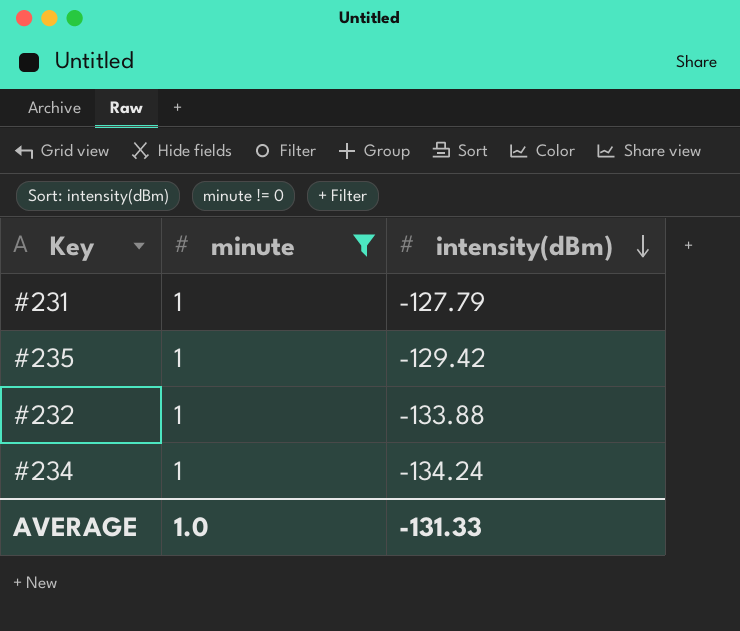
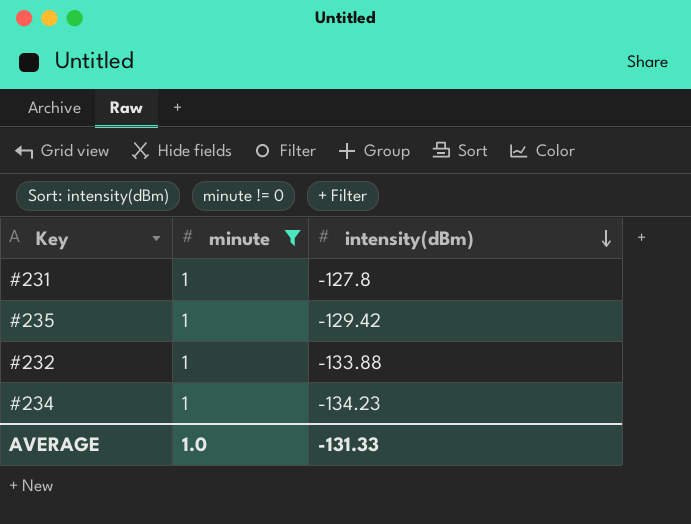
#231 | intensity(dBm): -127.79 -> -127.8
#234 | intensity(dBm): -134.24 -> -134.23

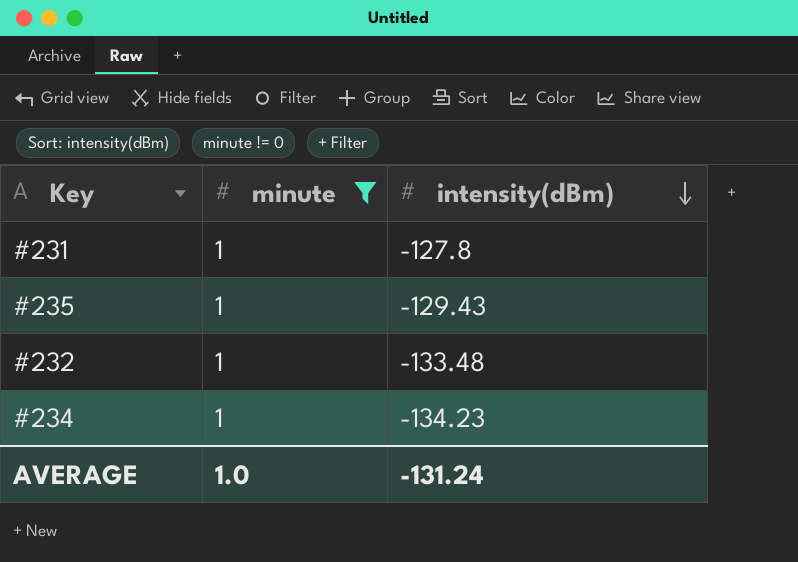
#235 | intensity(dBm): -129.42 -> -129.43
#232 | intensity(dBm): -133.88 -> -133.48
AVERAGE | intensity(dBm): -131.33 -> -131.24

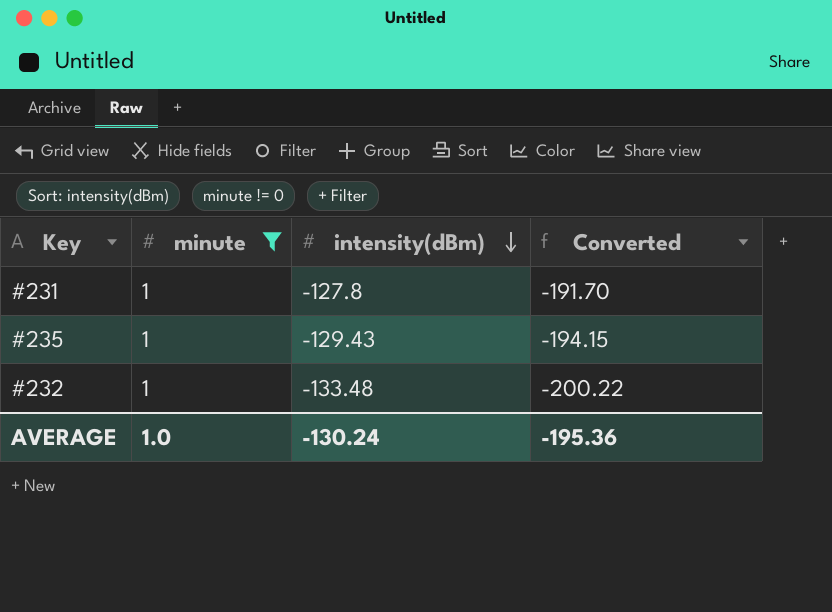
column Converted | formula: none -> [intensity(dBm)] * 1.5
row #234: 1 | -134.23 -> none
AVERAGE | intensity(dBm): -131.24 -> -130.24

